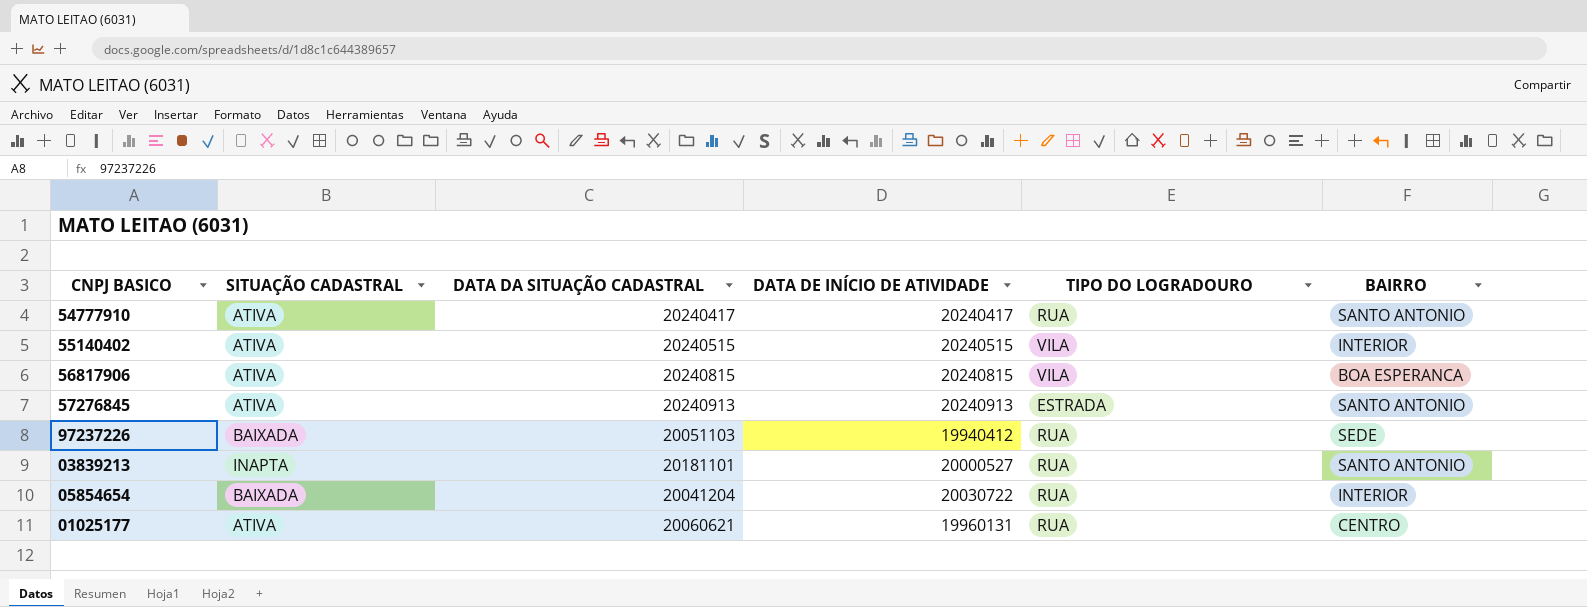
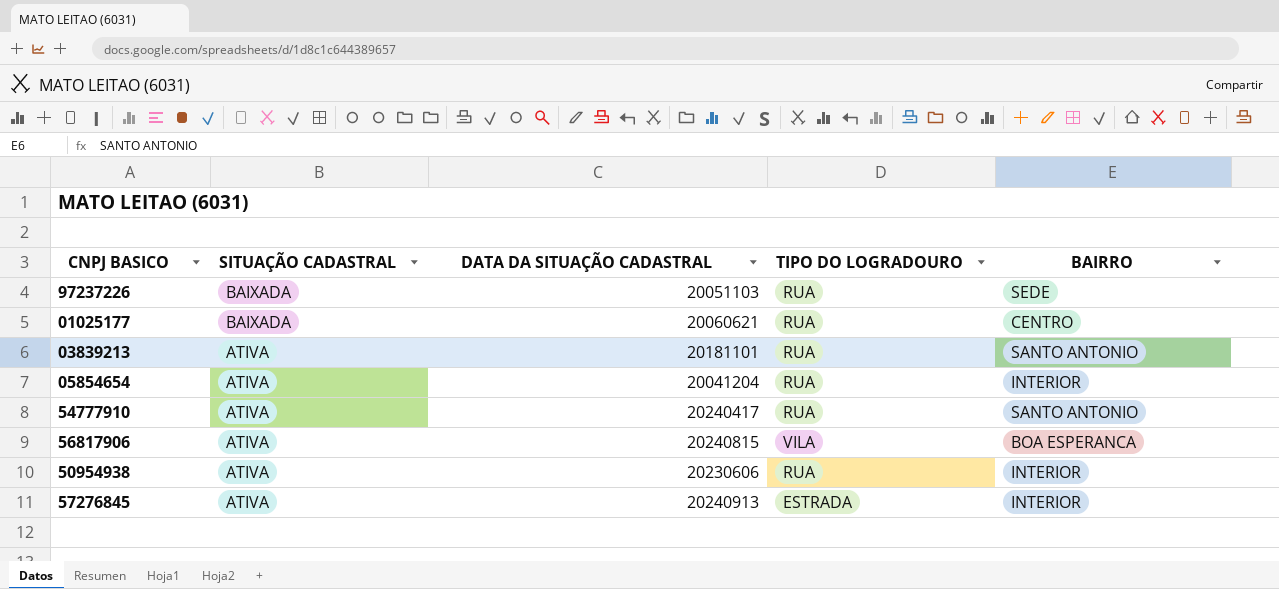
row order: none -> SITUAÇÃO CADASTRAL descending
column DATA DE INÍCIO DE ATIVIDADE | position: 4 -> none
row 55140402: ATIVA | 20240515 | 20240515 | VILA | INTERIOR -> none
01025177 | SITUAÇÃO CADASTRAL: ATIVA -> BAIXADA
03839213 | SITUAÇÃO CADASTRAL: INAPTA -> ATIVA
05854654 | SITUAÇÃO CADASTRAL: BAIXADA -> ATIVA
row 50954938: none -> ATIVA | 20230606 | RUA | INTERIOR
57276845 | BAIRRO: SANTO ANTONIO -> INTERIOR

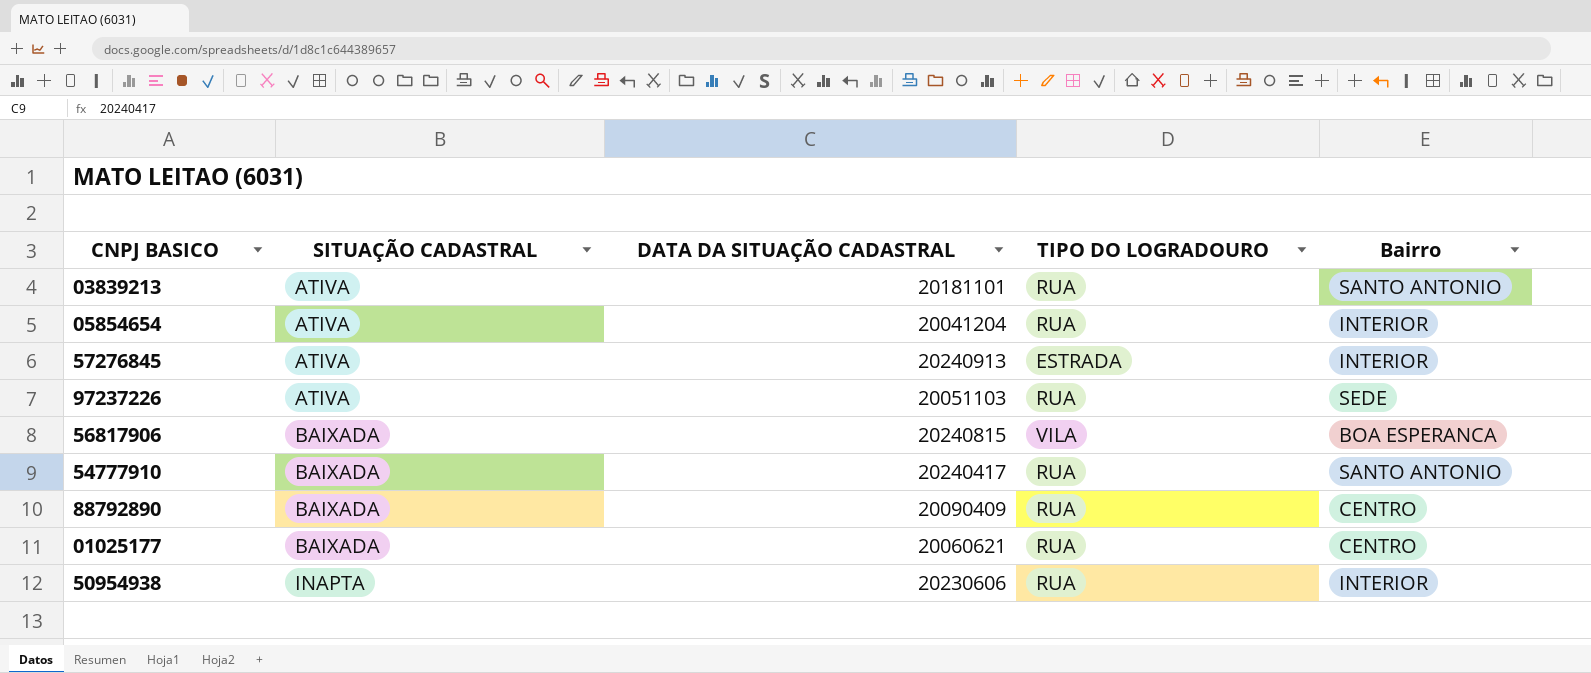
row order: SITUAÇÃO CADASTRAL descending -> SITUAÇÃO CADASTRAL ascending
column name: BAIRRO -> Bairro
97237226 | SITUAÇÃO CADASTRAL: BAIXADA -> ATIVA
56817906 | SITUAÇÃO CADASTRAL: ATIVA -> BAIXADA
54777910 | SITUAÇÃO CADASTRAL: ATIVA -> BAIXADA
row 88792890: none -> BAIXADA | 20090409 | RUA | CENTRO
50954938 | SITUAÇÃO CADASTRAL: ATIVA -> INAPTA

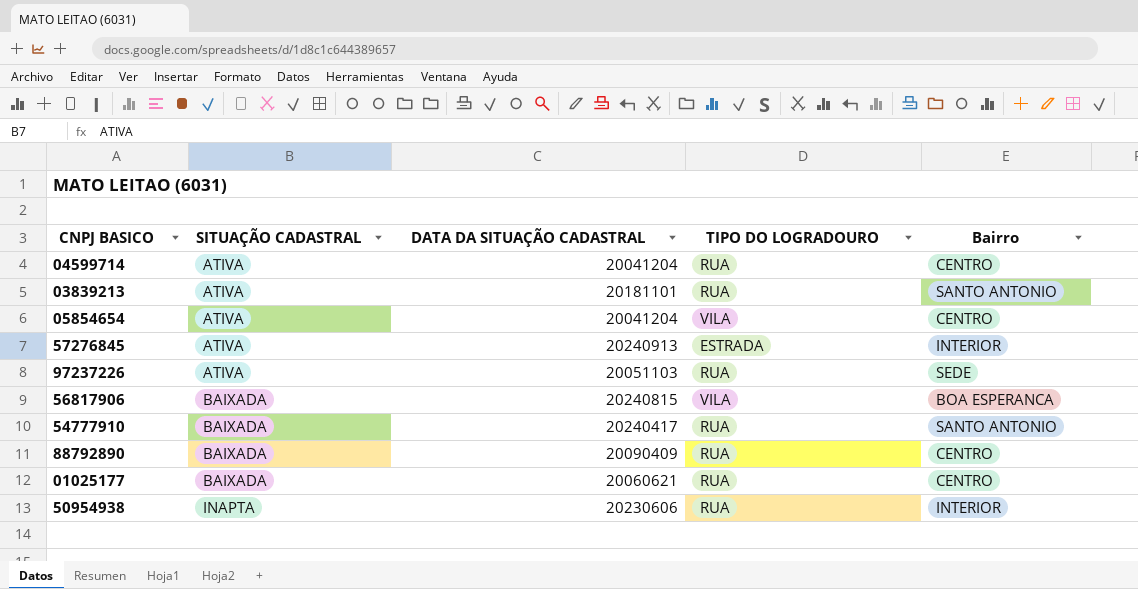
row 04599714: none -> ATIVA | 20041204 | RUA | CENTRO
05854654 | TIPO DO LOGRADOURO: RUA -> VILA
05854654 | Bairro: INTERIOR -> CENTRO

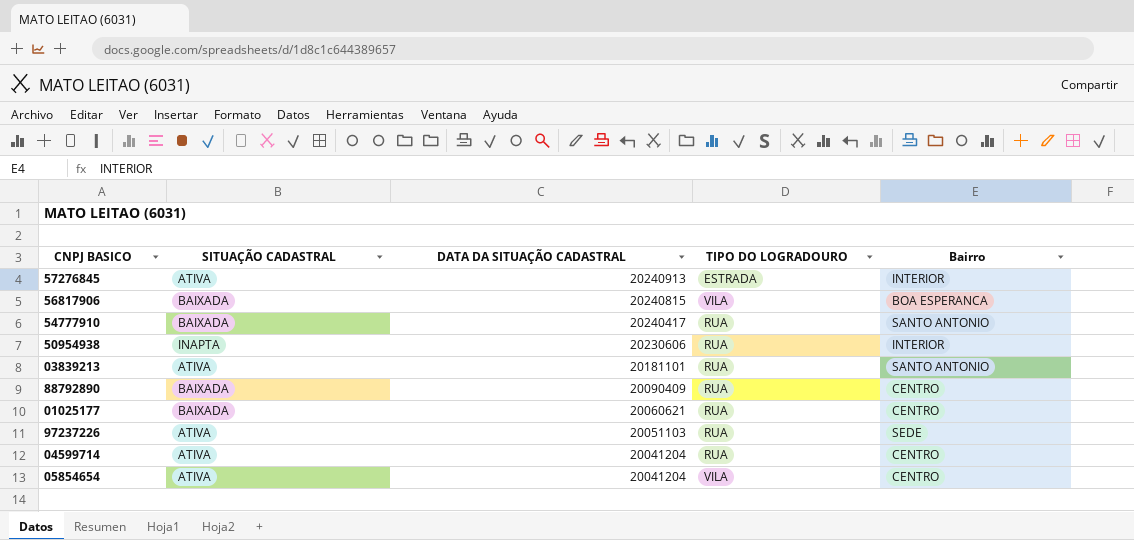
row order: SITUAÇÃO CADASTRAL ascending -> DATA DA SITUAÇÃO CADASTRAL descending

